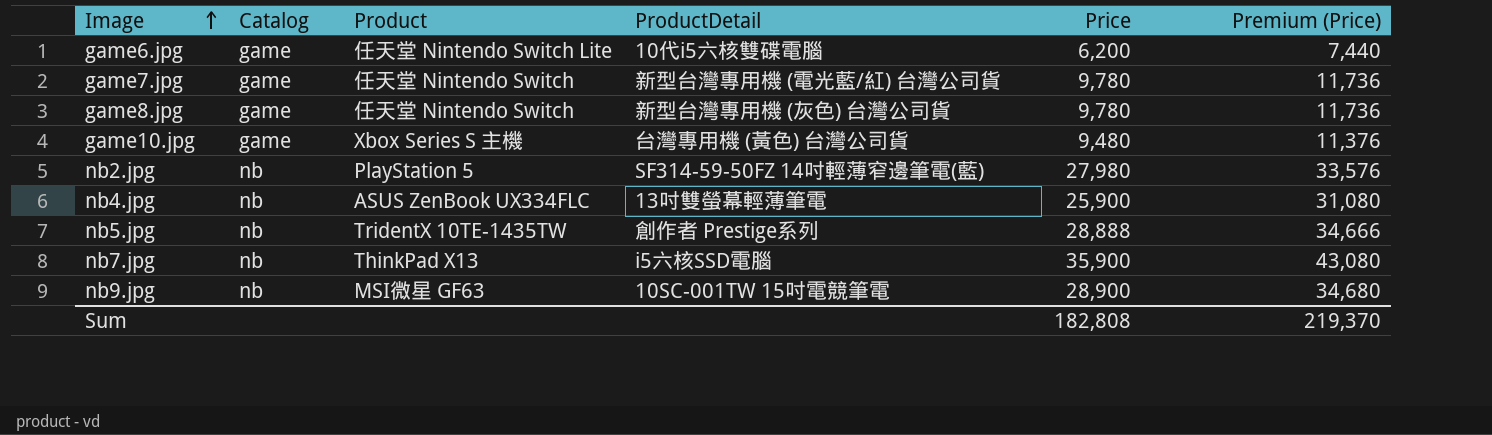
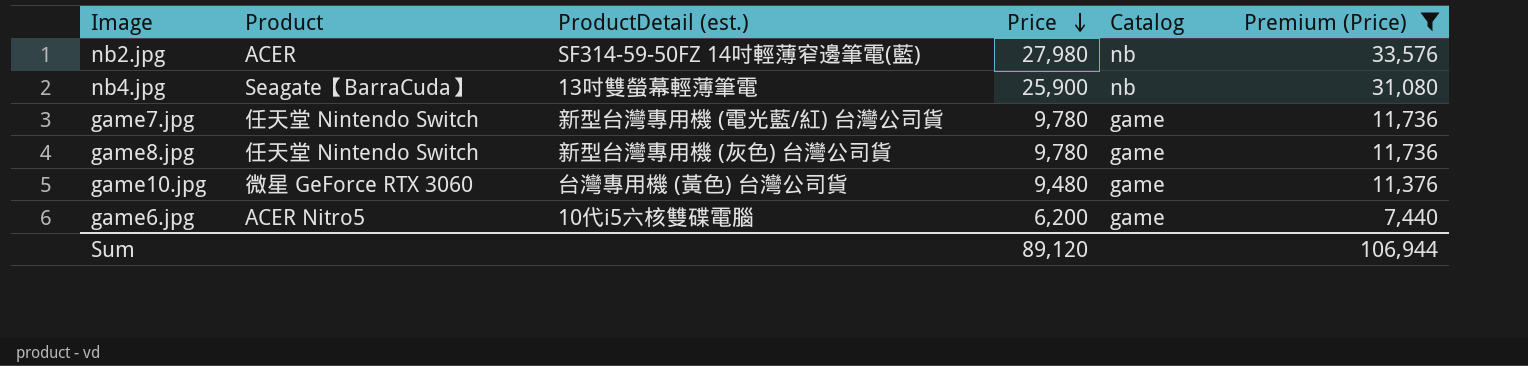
filter: none -> Premium (Price) <= 33,576
row order: Image ascending -> Price descending
column name: ProductDetail -> ProductDetail (est.)
column Catalog | position: 2 -> 5
nb2.jpg | Product: PlayStation 5 -> ACER
nb4.jpg | Product: ASUS ZenBook UX334FLC -> Seagate【BarraCuda】
game10.jpg | Product: Xbox Series S 主機 -> 微星 GeForce RTX 3060
game6.jpg | Product: 任天堂 Nintendo Switch Lite -> ACER Nitro5
Sum | Price: 182,808 -> 89,120
Sum | Premium (Price): 219,370 -> 106,944

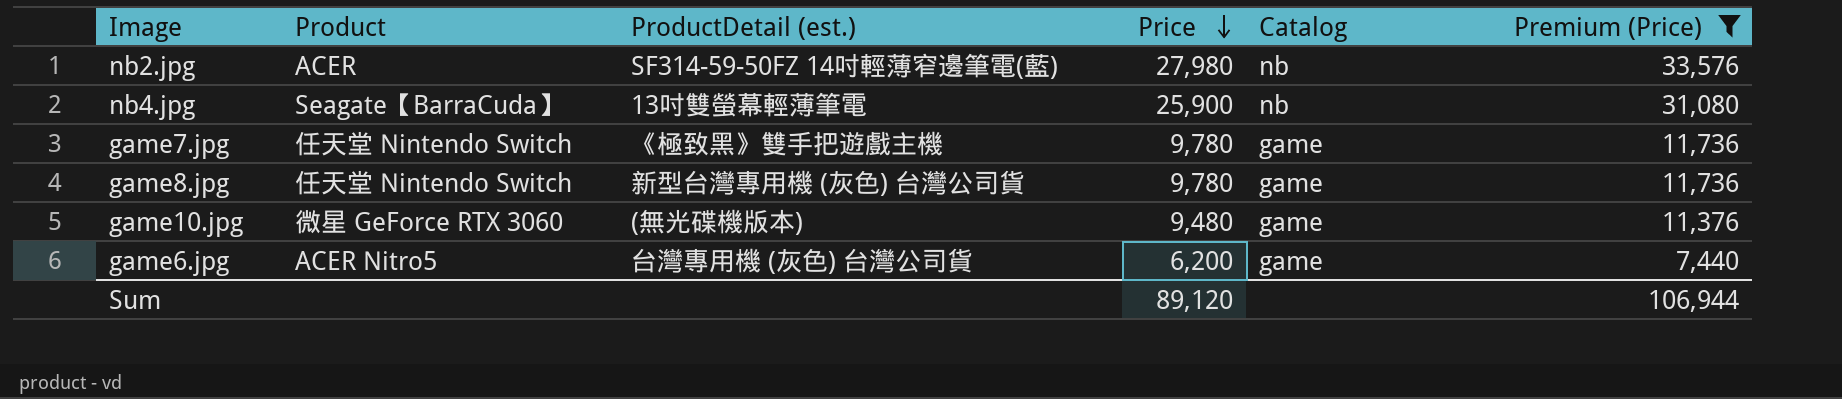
game7.jpg | ProductDetail (est.): 新型台灣專用機 (電光藍/紅) 台灣公司貨 -> 《極致黑》雙手把遊戲主機
game10.jpg | ProductDetail (est.): 台灣專用機 (黃色) 台灣公司貨 -> (無光碟機版本)
game6.jpg | ProductDetail (est.): 10代i5六核雙碟電腦 -> 台灣專用機 (灰色) 台灣公司貨

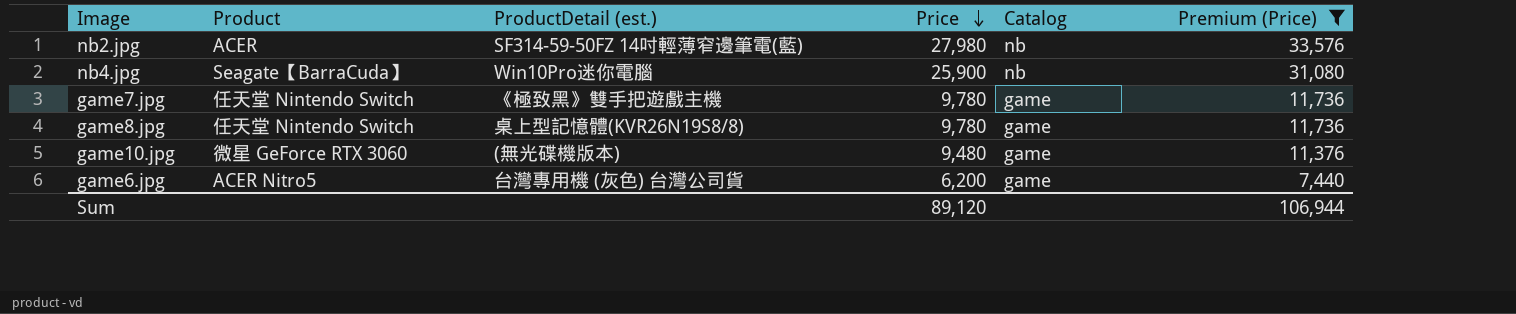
nb4.jpg | ProductDetail (est.): 13吋雙螢幕輕薄筆電 -> Win10Pro迷你電腦
game8.jpg | ProductDetail (est.): 新型台灣專用機 (灰色) 台灣公司貨 -> 桌上型記憶體(KVR26N19S8/8)

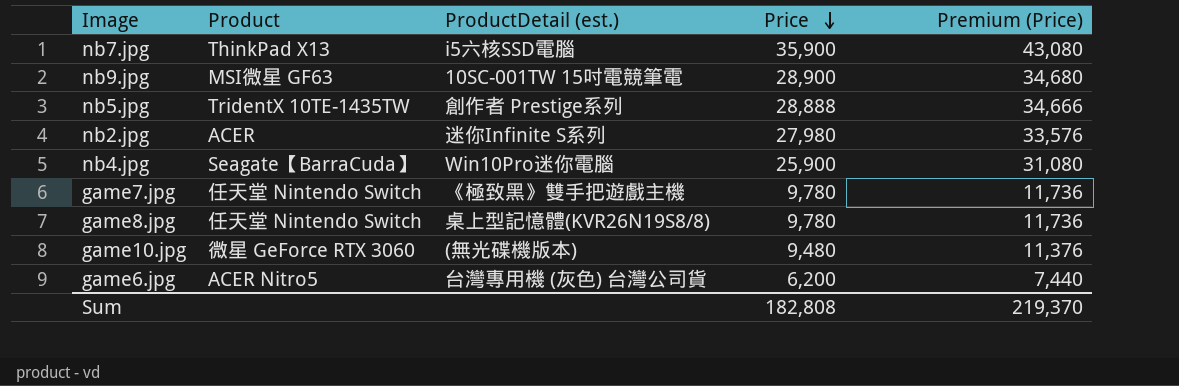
filter: Premium (Price) <= 33,576 -> none
column Catalog | position: 5 -> none
nb2.jpg | ProductDetail (est.): SF314-59-50FZ 14吋輕薄窄邊筆電(藍) -> 迷你Infinite S系列
Sum | Price: 89,120 -> 182,808
Sum | Premium (Price): 106,944 -> 219,370

